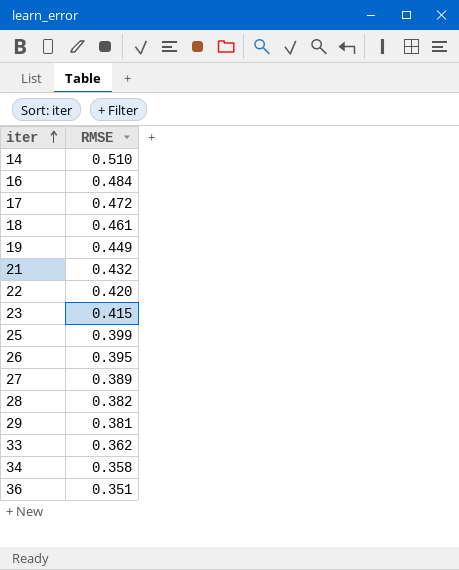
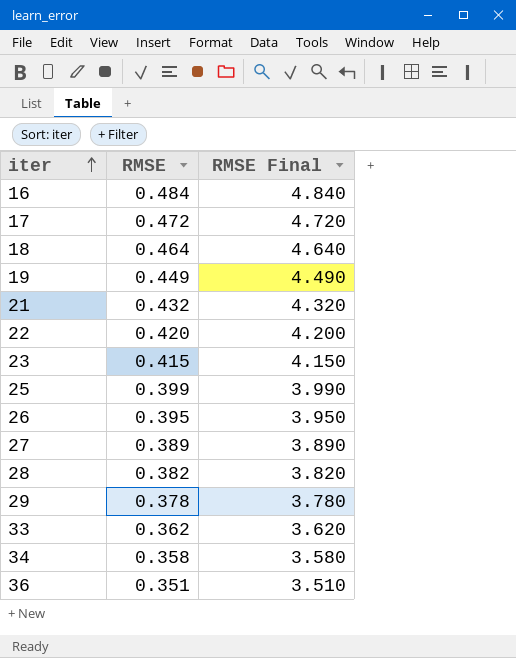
column RMSE Final | formula: none -> [RMSE] * 10
row 14: 0.510 -> none
18 | RMSE: 0.461 -> 0.464
29 | RMSE: 0.381 -> 0.378

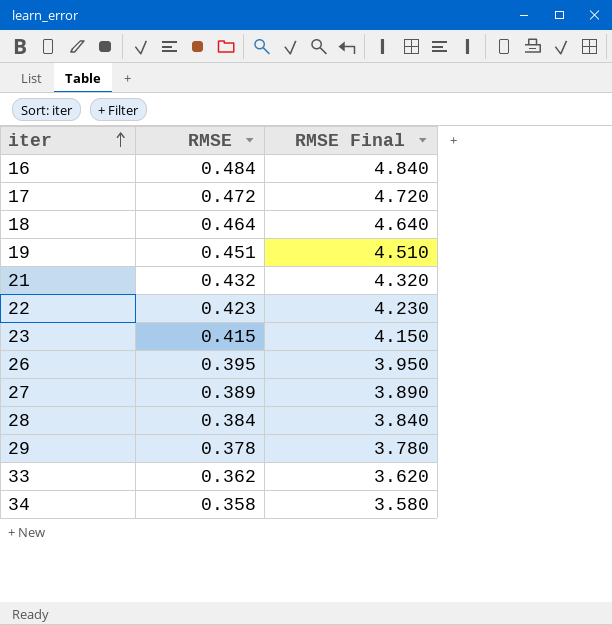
row 25: 0.399 | 3.990 -> none
row 36: 0.351 | 3.510 -> none
19 | RMSE: 0.449 -> 0.451
19 | RMSE Final: 4.490 -> 4.510
22 | RMSE: 0.420 -> 0.423
22 | RMSE Final: 4.200 -> 4.230
28 | RMSE: 0.382 -> 0.384
28 | RMSE Final: 3.820 -> 3.840

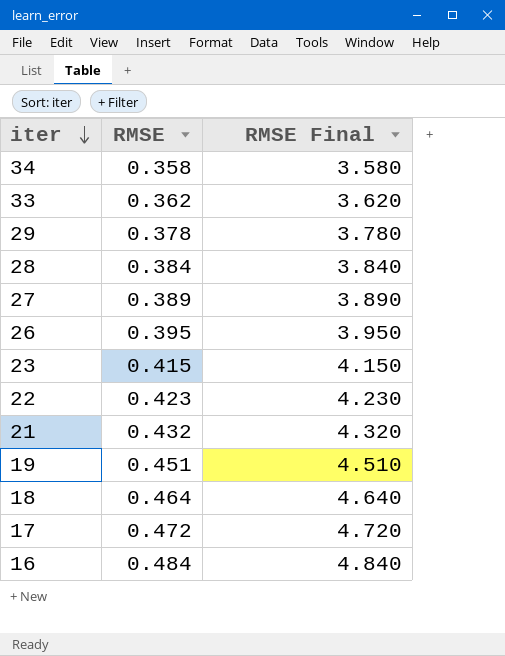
row order: iter ascending -> iter descending

